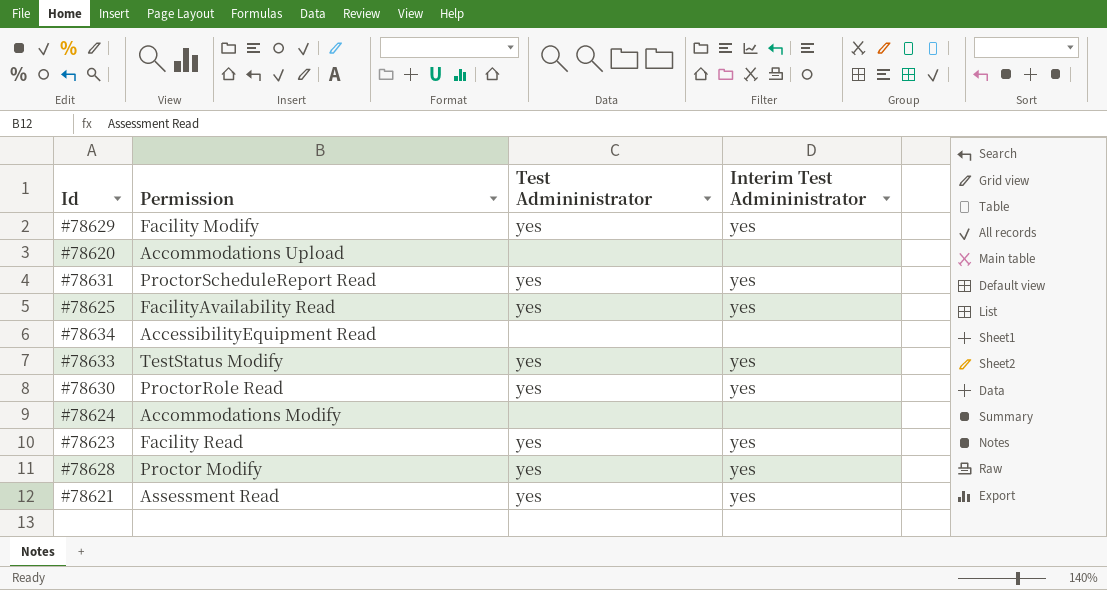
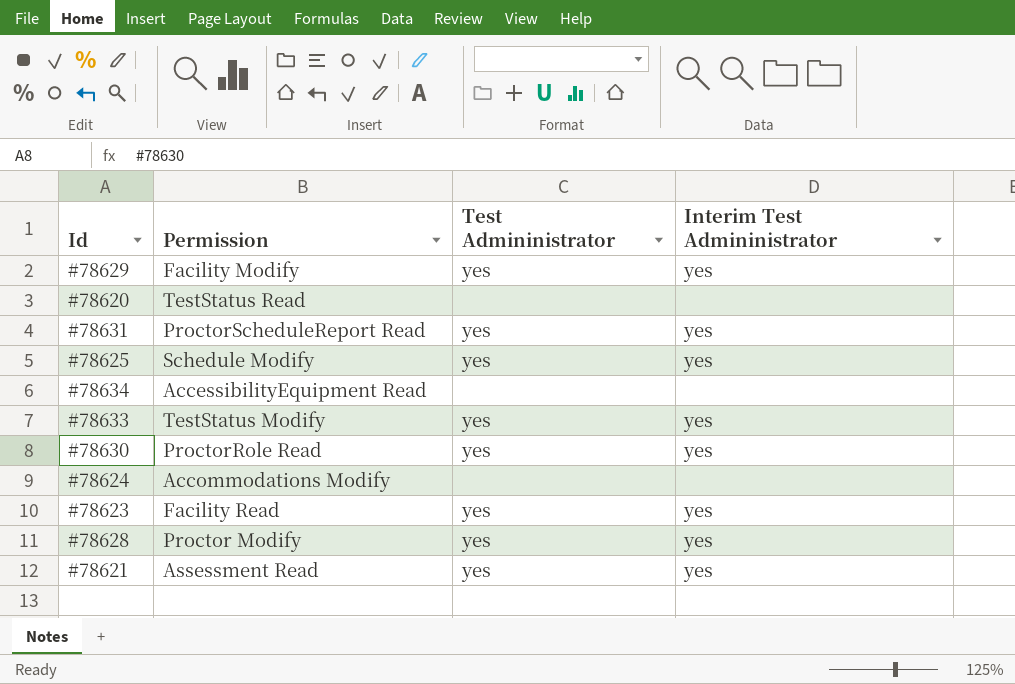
#78620 | Permission: Accommodations Upload -> TestStatus Read
#78625 | Permission: FacilityAvailability Read -> Schedule Modify

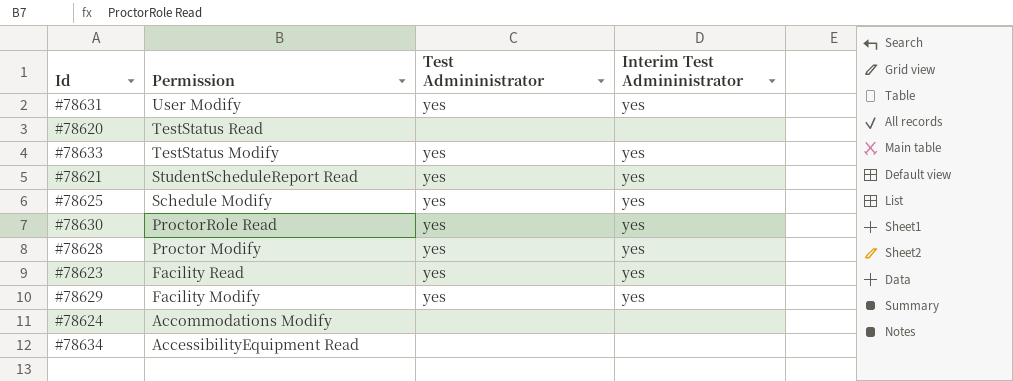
row order: none -> Permission descending
#78631 | Permission: ProctorScheduleReport Read -> User Modify
#78621 | Permission: Assessment Read -> StudentScheduleReport Read

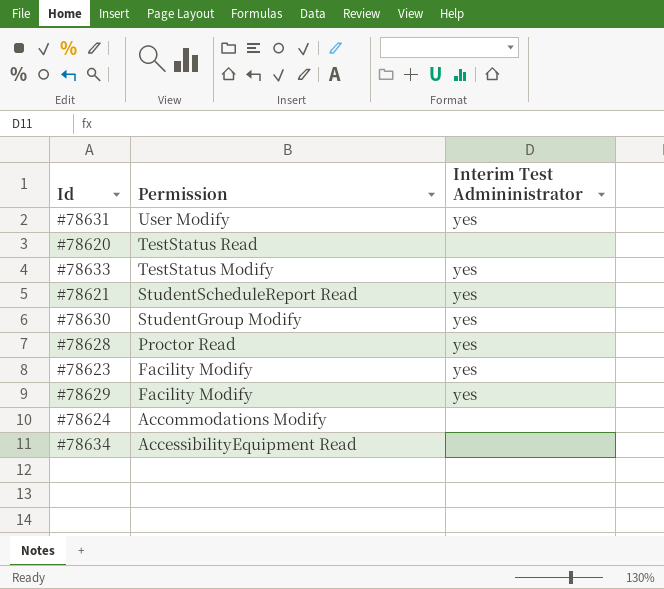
column Test Admininistrator | position: 3 -> none
row #78625: Schedule Modify | yes | yes -> none
#78630 | Permission: ProctorRole Read -> StudentGroup Modify
#78628 | Permission: Proctor Modify -> Proctor Read
#78623 | Permission: Facility Read -> Facility Modify

